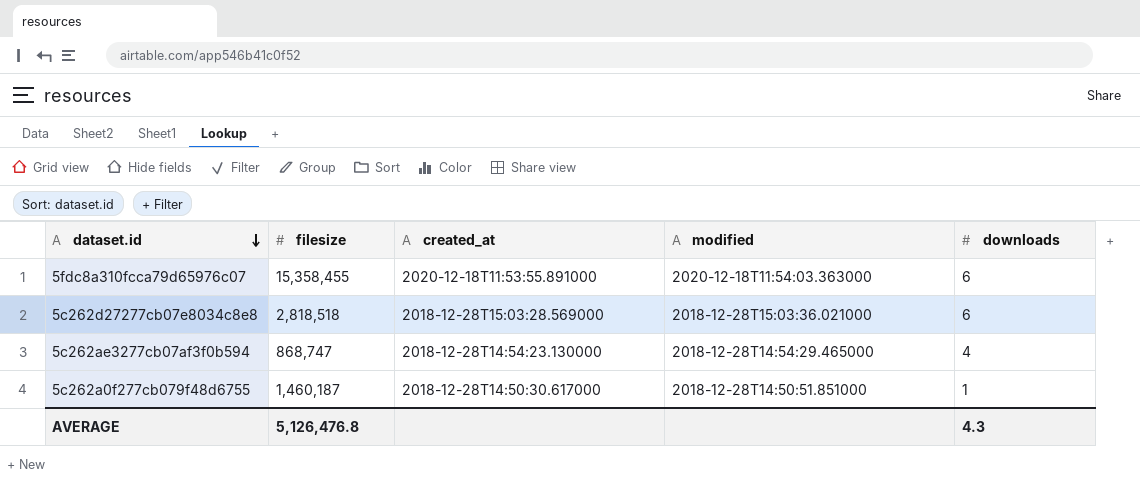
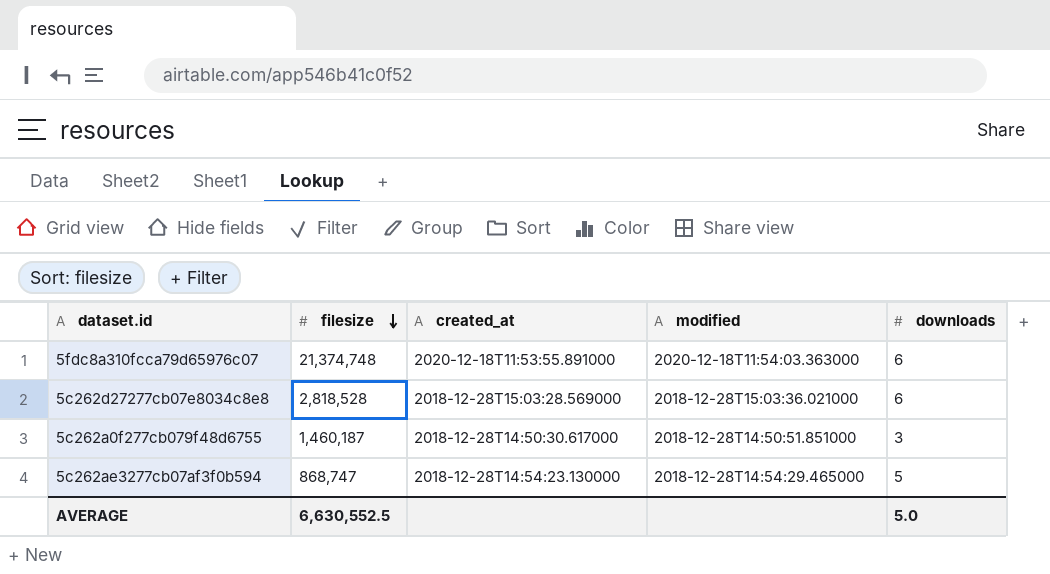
row order: dataset.id descending -> filesize descending
5fdc8a310fcca79d65976c07 | filesize: 15,358,455 -> 21,374,748
5c262d27277cb07e8034c8e8 | filesize: 2,818,518 -> 2,818,528
5c262a0f277cb079f48d6755 | downloads: 1 -> 3
5c262ae3277cb07af3f0b594 | downloads: 4 -> 5
AVERAGE | filesize: 5,126,476.8 -> 6,630,552.5
AVERAGE | downloads: 4.3 -> 5.0

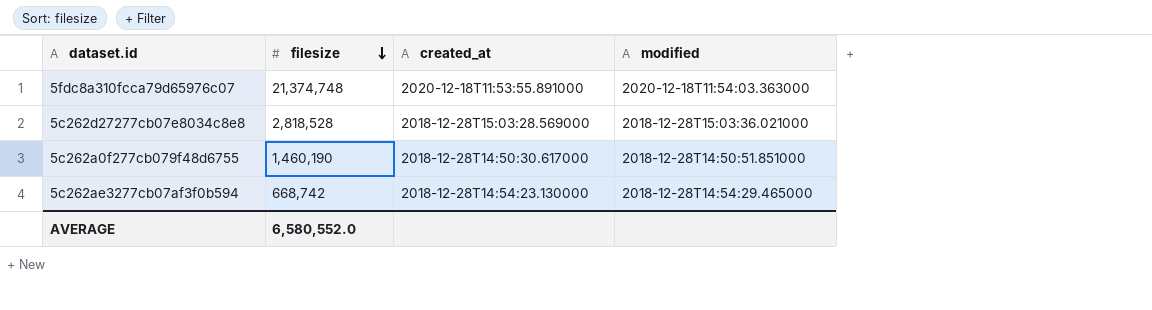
column downloads | position: 5 -> none
5c262a0f277cb079f48d6755 | filesize: 1,460,187 -> 1,460,190
5c262ae3277cb07af3f0b594 | filesize: 868,747 -> 668,742
AVERAGE | filesize: 6,630,552.5 -> 6,580,552.0

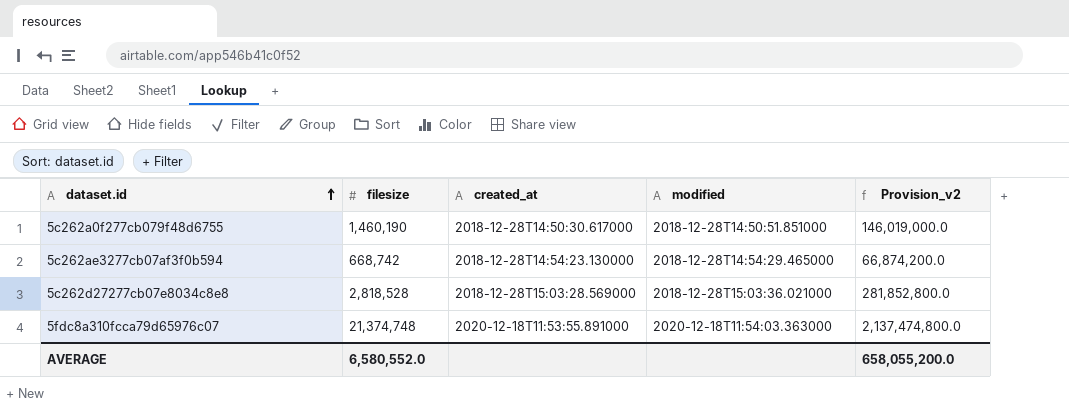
row order: filesize descending -> dataset.id ascending
column Provision_v2 | formula: none -> [filesize] * 100

